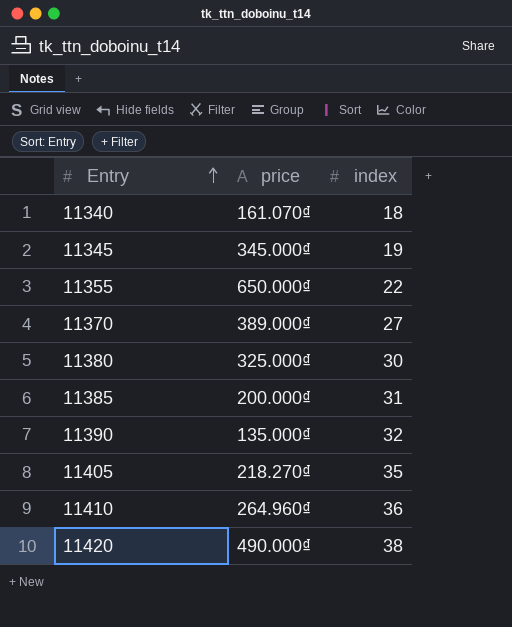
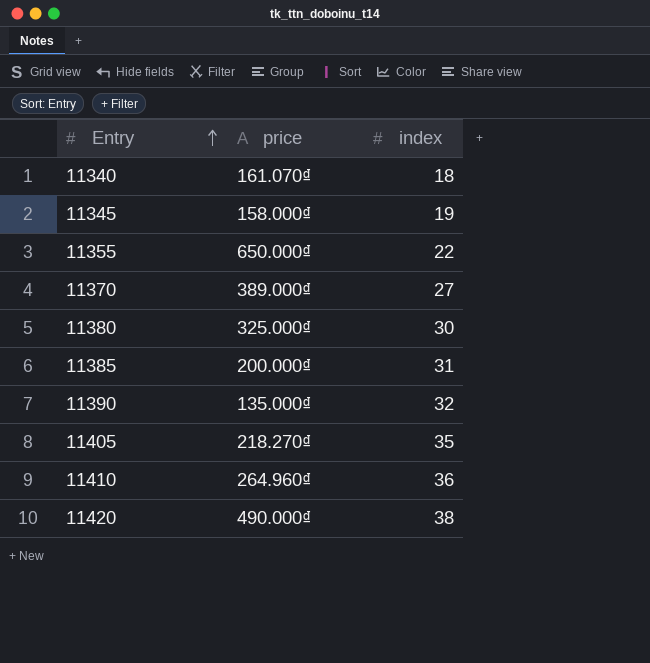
11345 | price: 345.000₫ -> 158.000₫

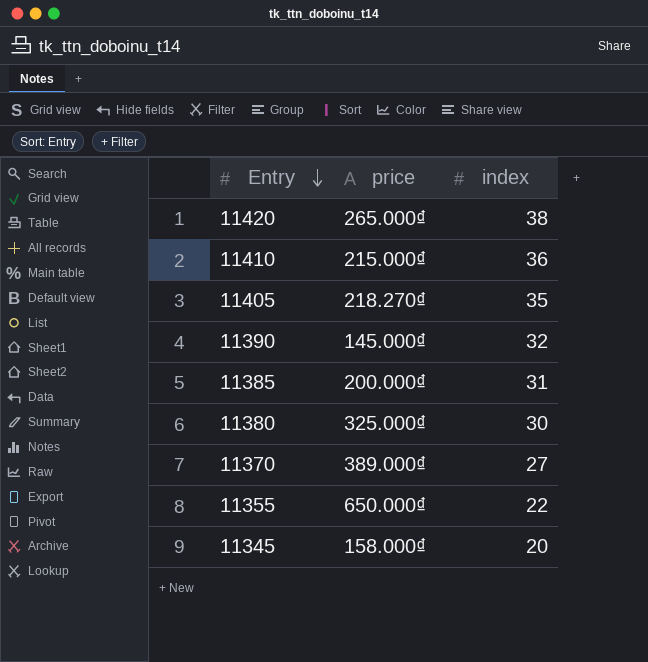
row order: Entry ascending -> Entry descending
row 11340: 161.070₫ | 18 -> none
11420 | price: 490.000₫ -> 265.000₫
11410 | price: 264.960₫ -> 215.000₫
11390 | price: 135.000₫ -> 145.000₫
11345 | index: 19 -> 20

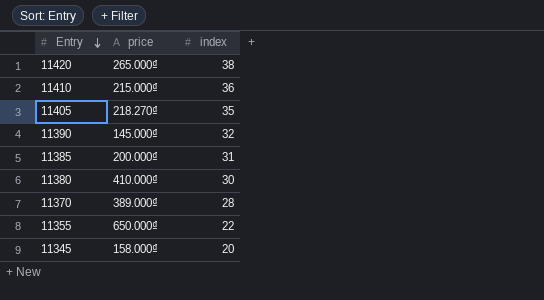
11380 | price: 325.000₫ -> 410.000₫
11370 | index: 27 -> 28

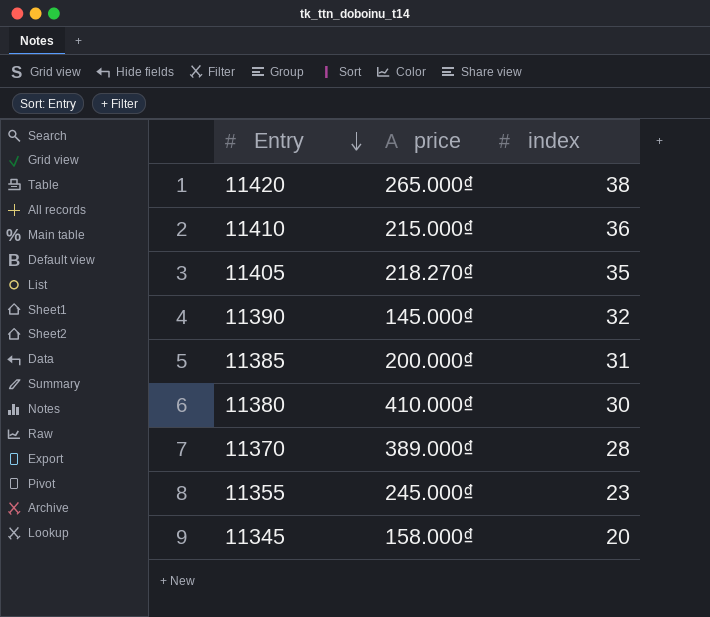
11355 | price: 650.000₫ -> 245.000₫
11355 | index: 22 -> 23

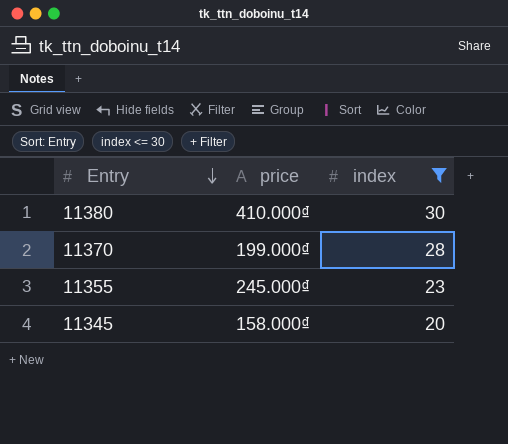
filter: none -> index <= 30
11370 | price: 389.000₫ -> 199.000₫

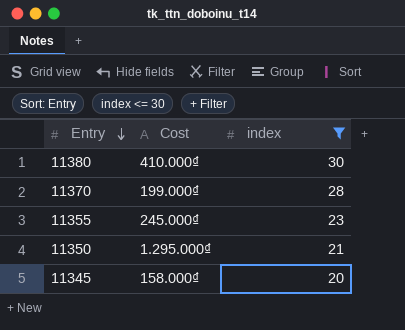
column name: price -> Cost
row 11350: none -> 1.295.000₫ | 21

